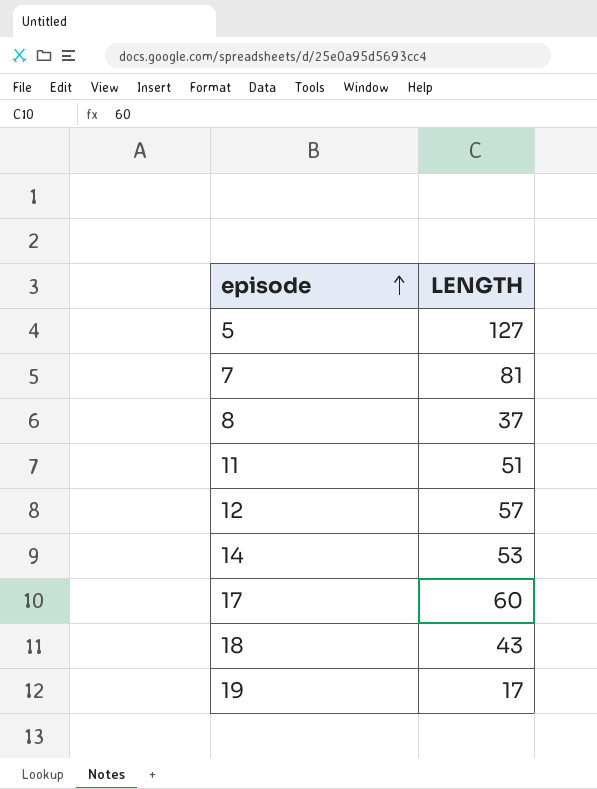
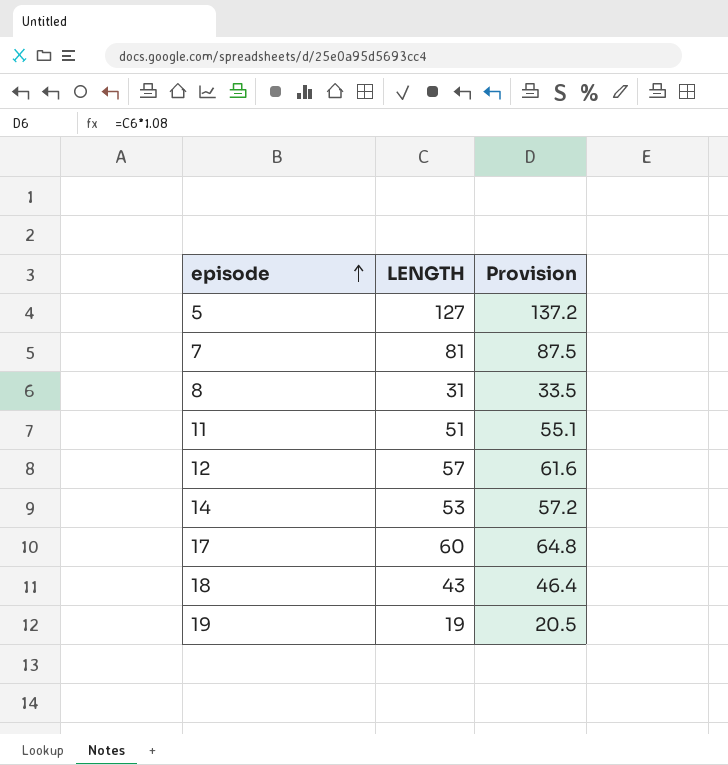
column Provision | formula: none -> [LENGTH] * 1.08
8 | LENGTH: 37 -> 31
19 | LENGTH: 17 -> 19

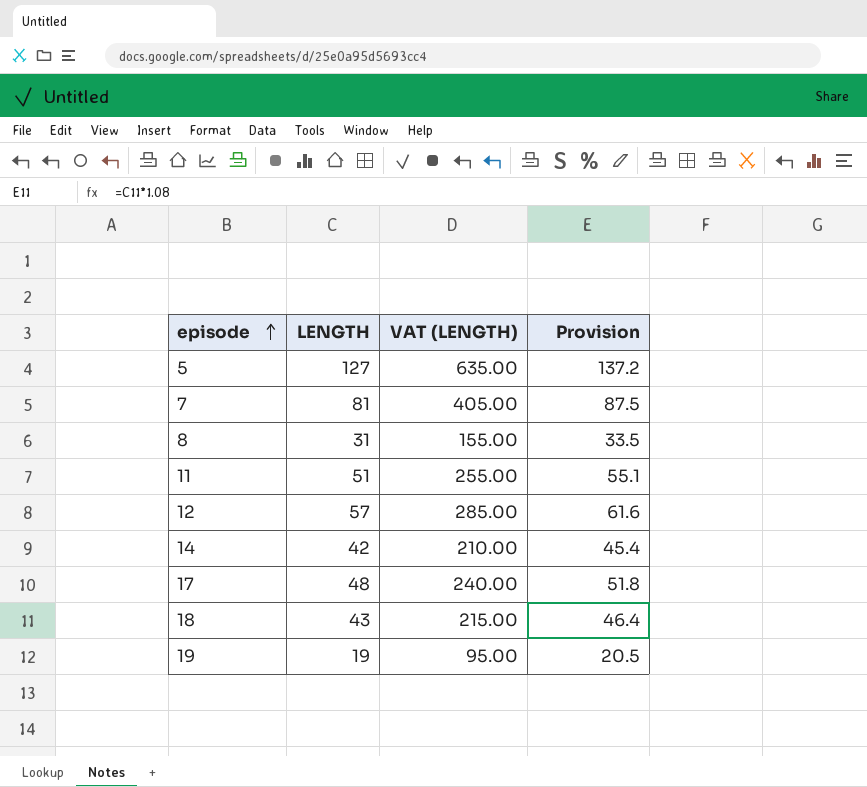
column VAT (LENGTH) | formula: none -> [LENGTH] * 5
14 | LENGTH: 53 -> 42
14 | Provision: 57.2 -> 45.4
17 | LENGTH: 60 -> 48
17 | Provision: 64.8 -> 51.8

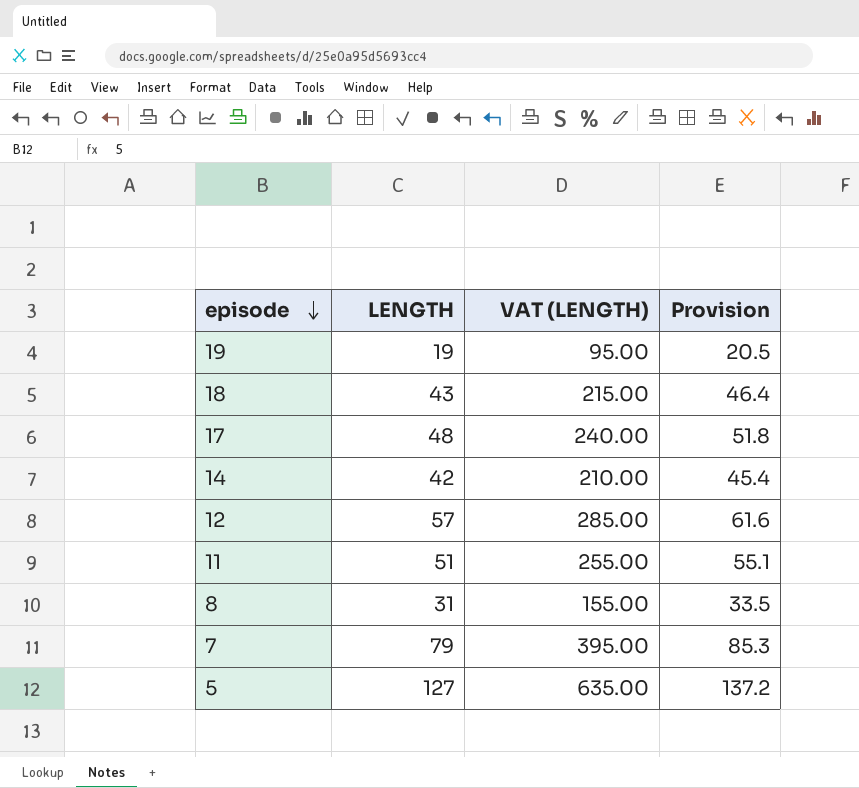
row order: episode ascending -> episode descending
7 | LENGTH: 81 -> 79
7 | VAT (LENGTH): 405.00 -> 395.00
7 | Provision: 87.5 -> 85.3

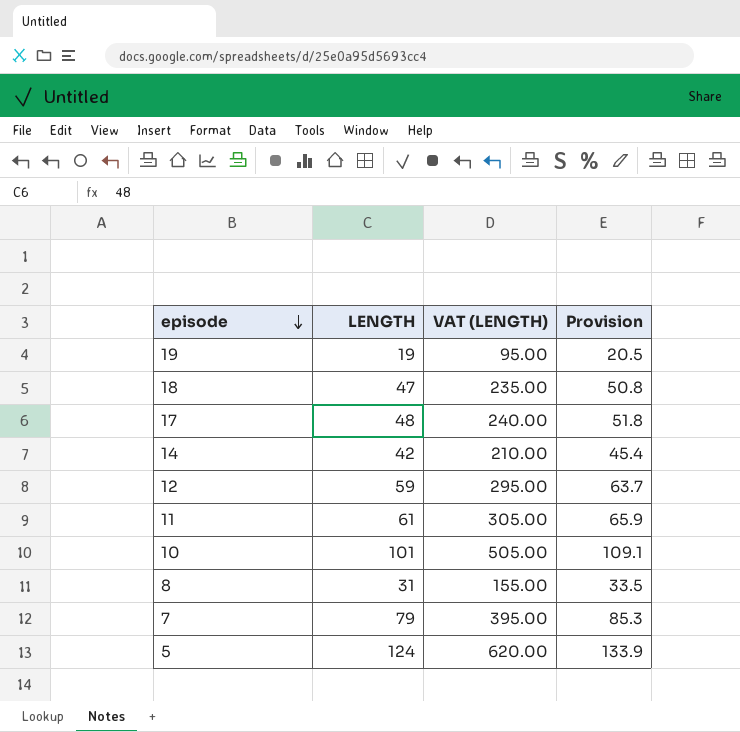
18 | LENGTH: 43 -> 47
18 | VAT (LENGTH): 215.00 -> 235.00
18 | Provision: 46.4 -> 50.8
12 | LENGTH: 57 -> 59
12 | VAT (LENGTH): 285.00 -> 295.00
12 | Provision: 61.6 -> 63.7
11 | LENGTH: 51 -> 61
11 | VAT (LENGTH): 255.00 -> 305.00
11 | Provision: 55.1 -> 65.9
row 10: none -> 101 | 505.00 | 109.1
5 | LENGTH: 127 -> 124
5 | VAT (LENGTH): 635.00 -> 620.00
5 | Provision: 137.2 -> 133.9

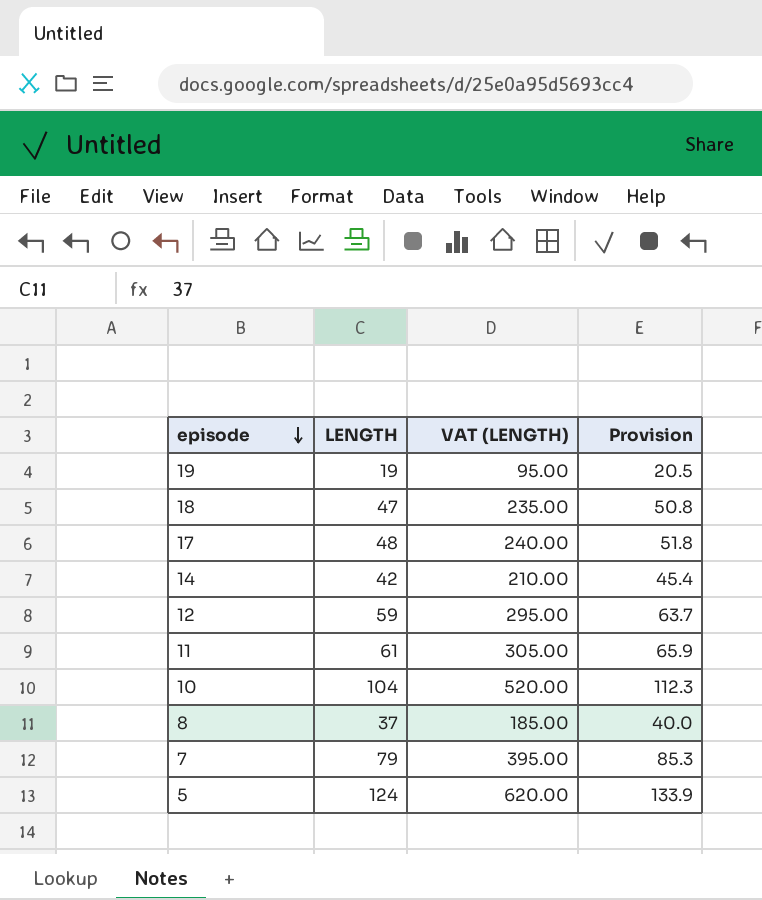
10 | LENGTH: 101 -> 104
10 | VAT (LENGTH): 505.00 -> 520.00
10 | Provision: 109.1 -> 112.3
8 | LENGTH: 31 -> 37
8 | VAT (LENGTH): 155.00 -> 185.00
8 | Provision: 33.5 -> 40.0

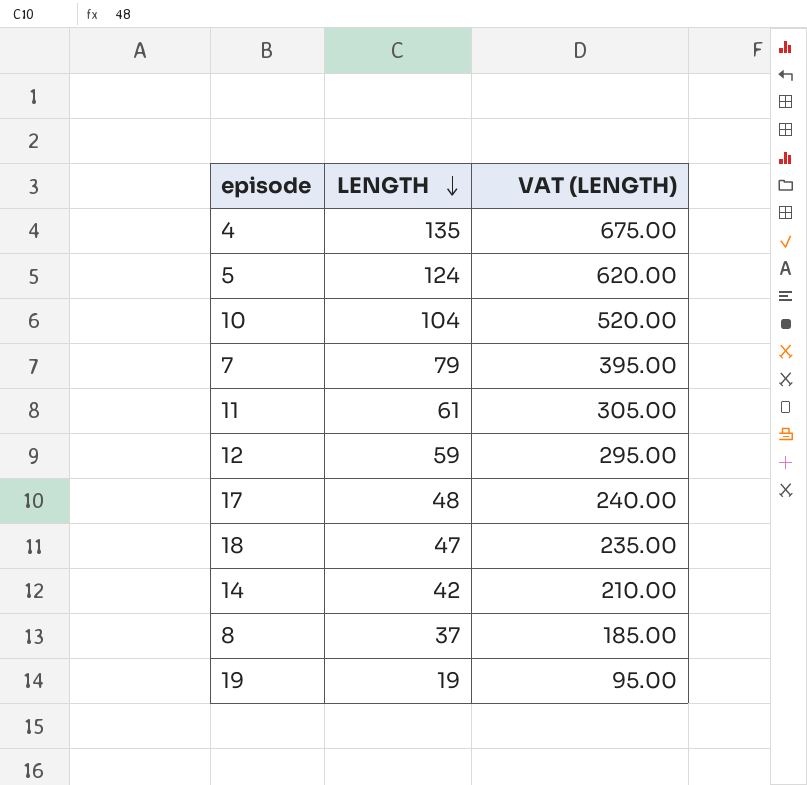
row order: episode descending -> LENGTH descending
column Provision | formula: [LENGTH] * 1.08 -> none
row 4: none -> 135 | 675.00

